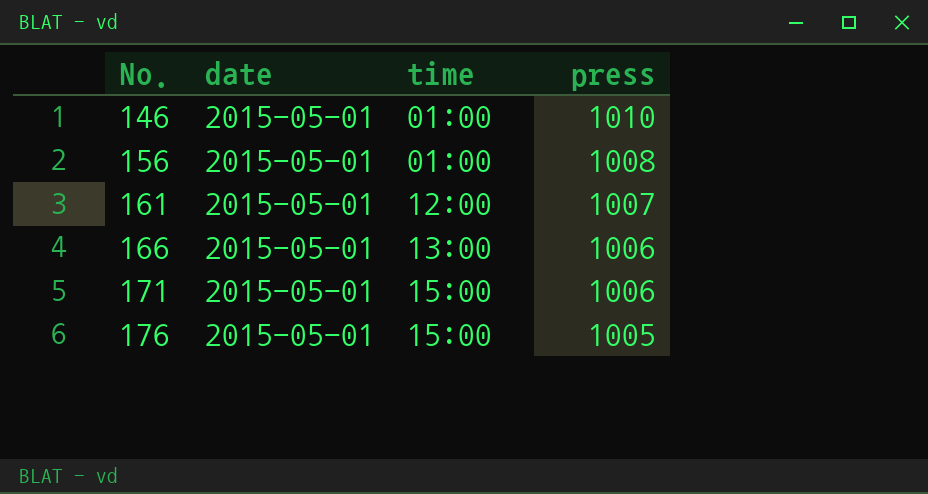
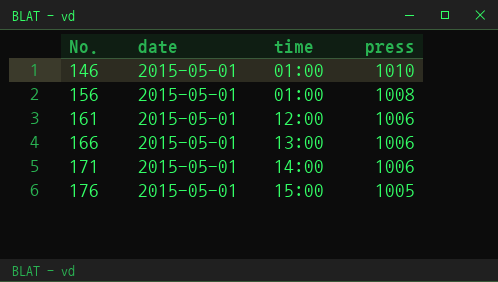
161 | press: 1007 -> 1006
171 | time: 15:00 -> 14:00

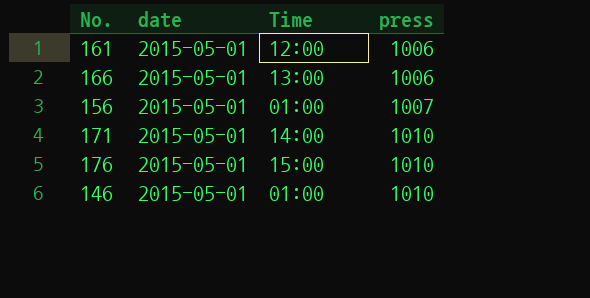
row order: No. ascending -> press ascending
column name: time -> Time
156 | press: 1008 -> 1007
171 | press: 1006 -> 1010
176 | press: 1005 -> 1010

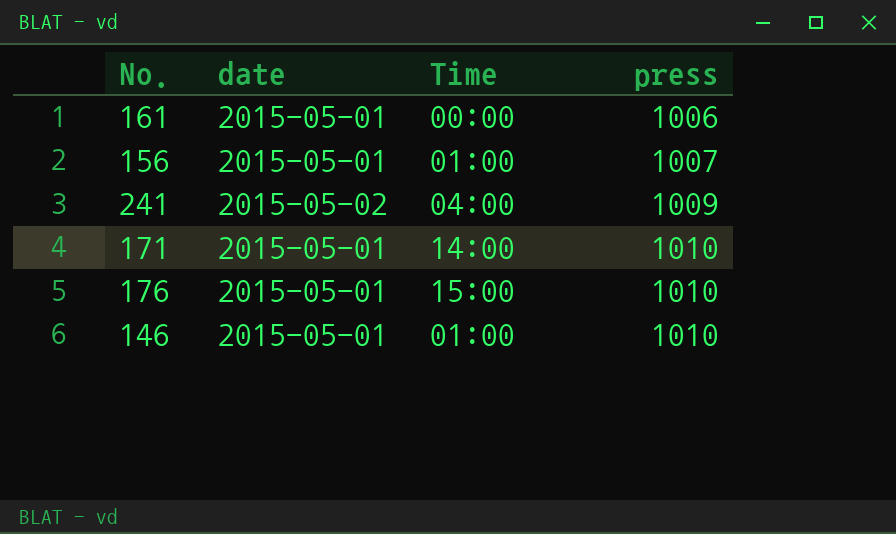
row 166: 2015-05-01 | 13:00 | 1006 -> none
161 | Time: 12:00 -> 00:00
row 241: none -> 2015-05-02 | 04:00 | 1009

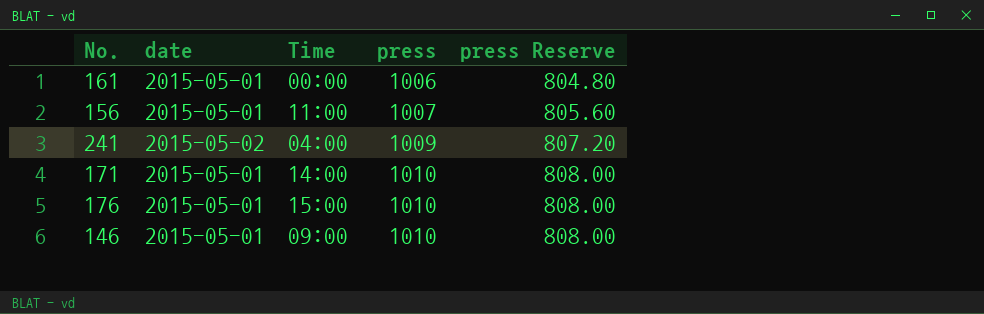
column press Reserve | formula: none -> [press] * 0.8
156 | Time: 01:00 -> 11:00
146 | Time: 01:00 -> 09:00

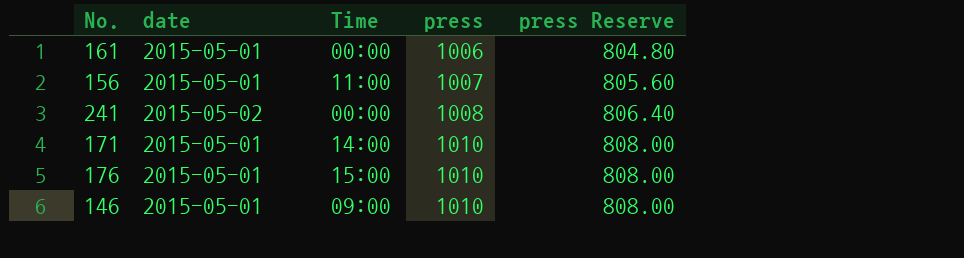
241 | Time: 04:00 -> 00:00
241 | press: 1009 -> 1008
241 | press Reserve: 807.20 -> 806.40

